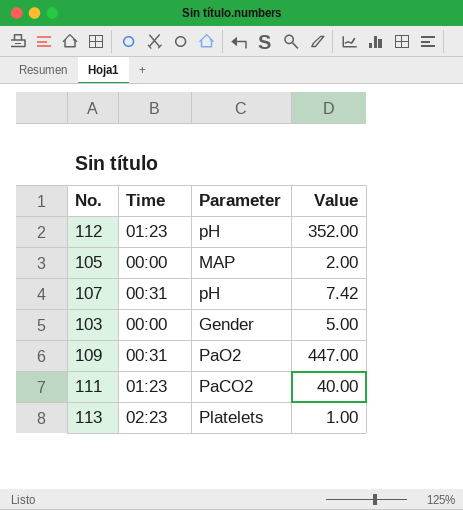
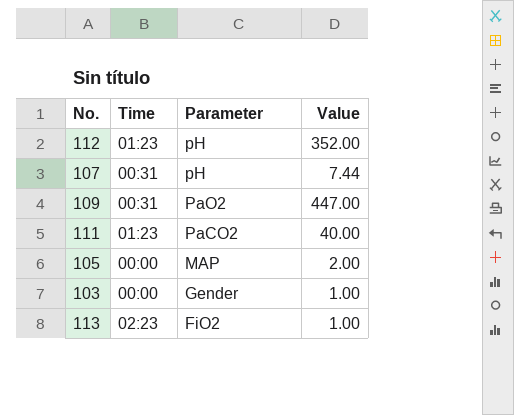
row order: none -> Parameter descending
107 | Value: 7.42 -> 7.44
103 | Value: 5.00 -> 1.00
113 | Parameter: Platelets -> FiO2

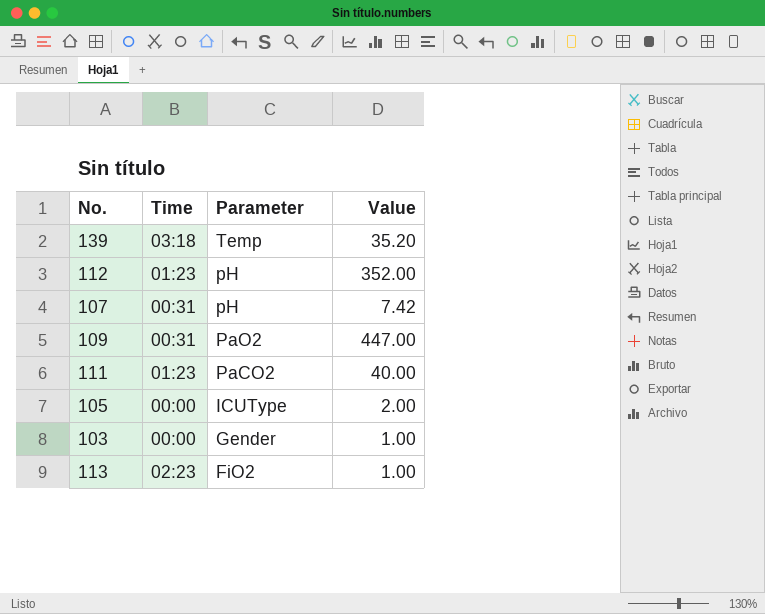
row 139: none -> 03:18 | Temp | 35.20
107 | Value: 7.44 -> 7.42
105 | Parameter: MAP -> ICUType

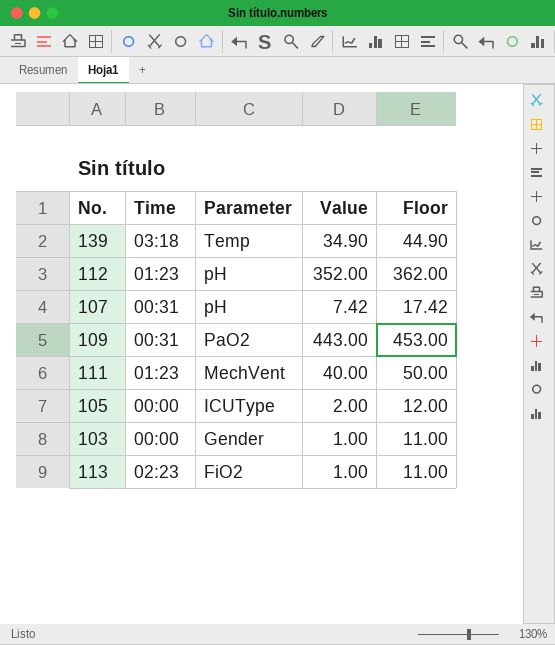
column Floor | formula: none -> [Value] + 10
139 | Value: 35.20 -> 34.90
109 | Value: 447.00 -> 443.00
111 | Parameter: PaCO2 -> MechVent

